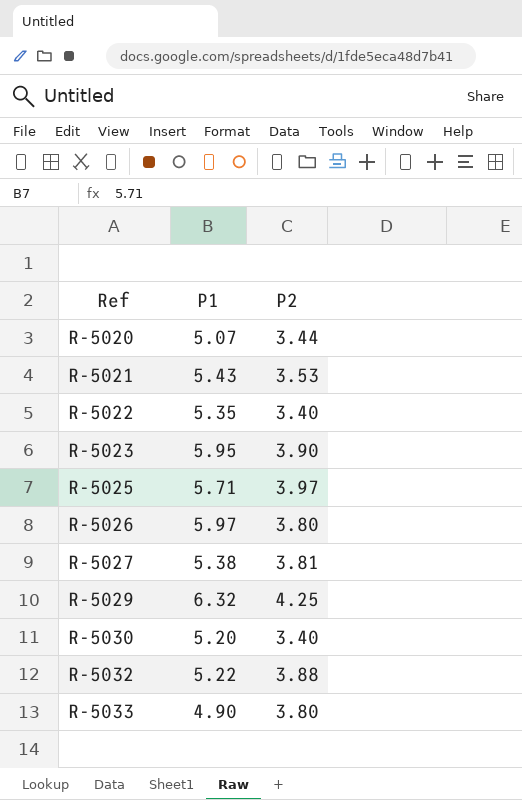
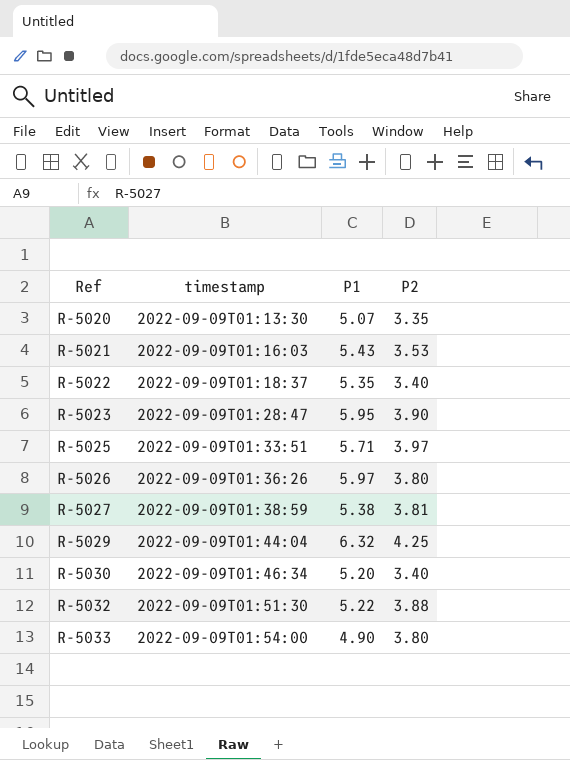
column timestamp | position: none -> 2
R-5020 | P2: 3.44 -> 3.35

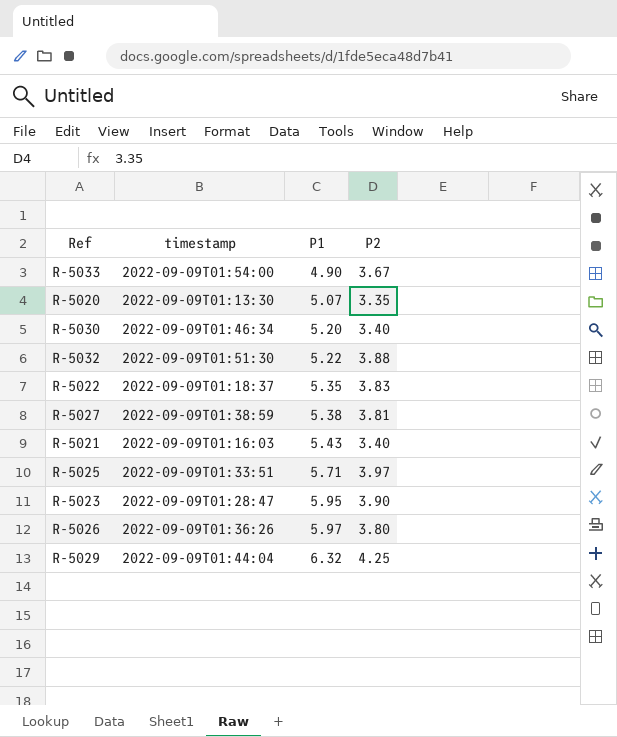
row order: Ref ascending -> P1 ascending
R-5033 | P2: 3.80 -> 3.67
R-5022 | P2: 3.40 -> 3.83
R-5021 | P2: 3.53 -> 3.40

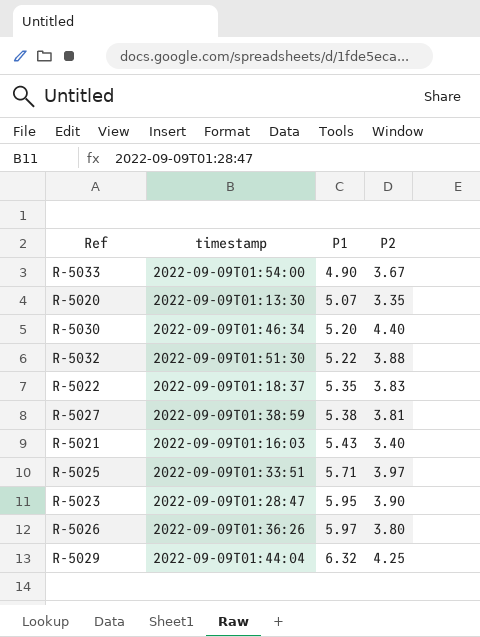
R-5030 | P2: 3.40 -> 4.40

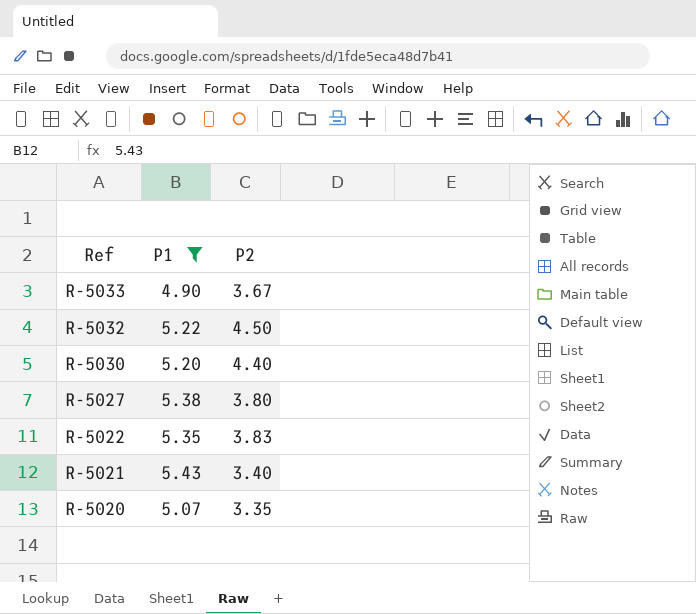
filter: none -> P1 <= 5.43
row order: P1 ascending -> Ref descending
column timestamp | position: 2 -> none
R-5032 | P2: 3.88 -> 4.50
R-5027 | P2: 3.81 -> 3.80

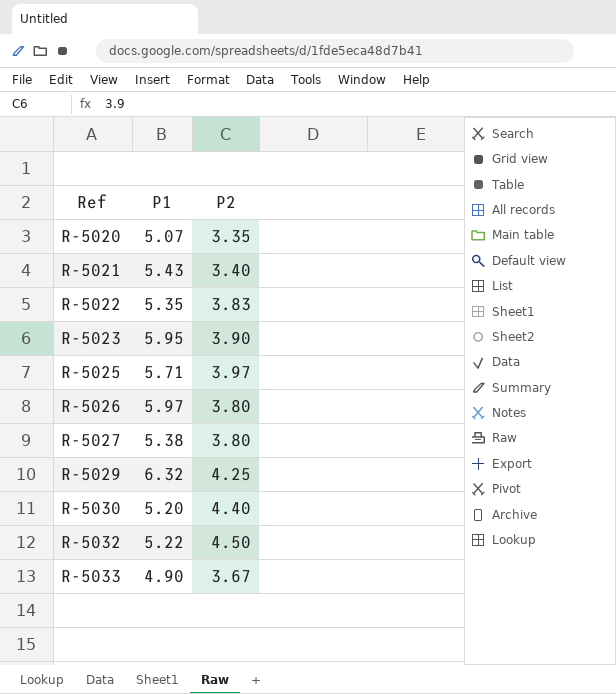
filter: P1 <= 5.43 -> none
row order: Ref descending -> Ref ascending

